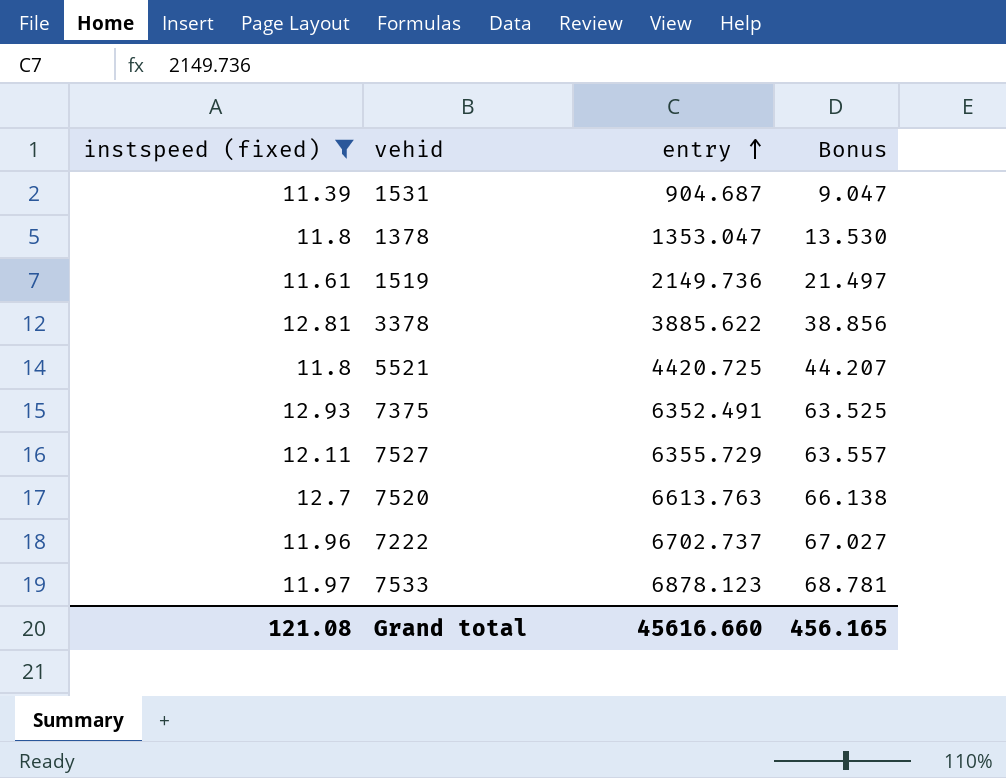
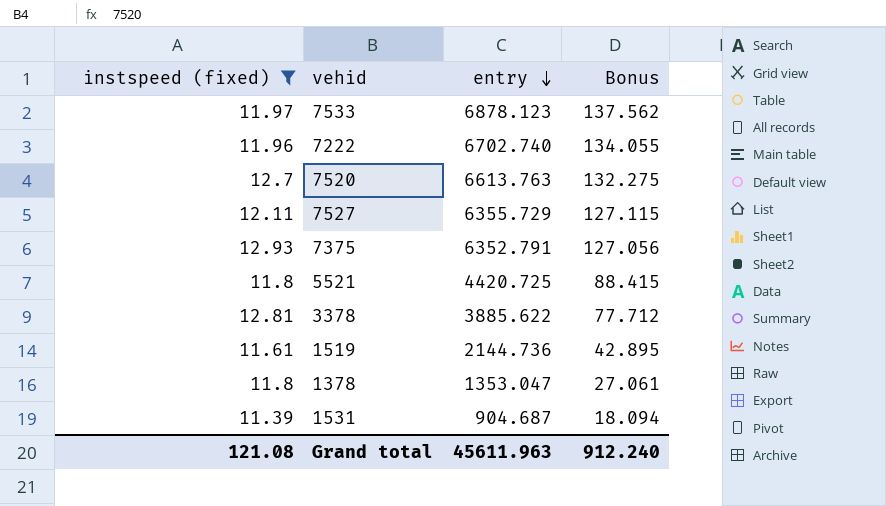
row order: entry ascending -> entry descending
column Bonus | formula: [entry] * 0.01 -> [entry] * 0.02
7222 | entry: 6702.737 -> 6702.740
7375 | entry: 6352.491 -> 6352.791
1519 | entry: 2149.736 -> 2144.736
Grand total | entry: 45616.660 -> 45611.963
Grand total | Bonus: 456.165 -> 912.240

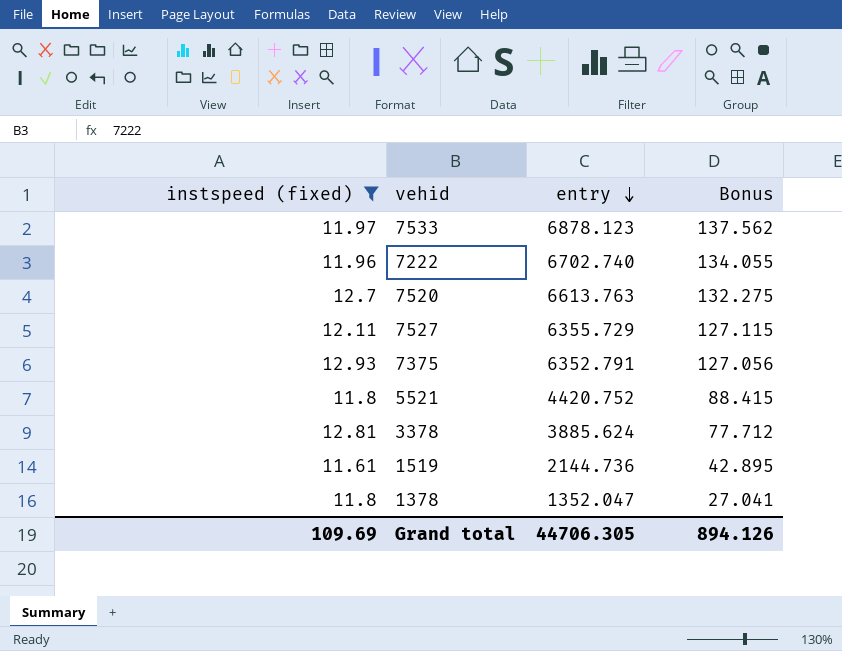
row 1531: 11.39 | 904.687 | 18.094 -> none
5521 | entry: 4420.725 -> 4420.752
3378 | entry: 3885.622 -> 3885.624
1378 | entry: 1353.047 -> 1352.047
1378 | Bonus: 27.061 -> 27.041
Grand total | instspeed (fixed): 121.08 -> 109.69
Grand total | entry: 45611.963 -> 44706.305
Grand total | Bonus: 912.240 -> 894.126

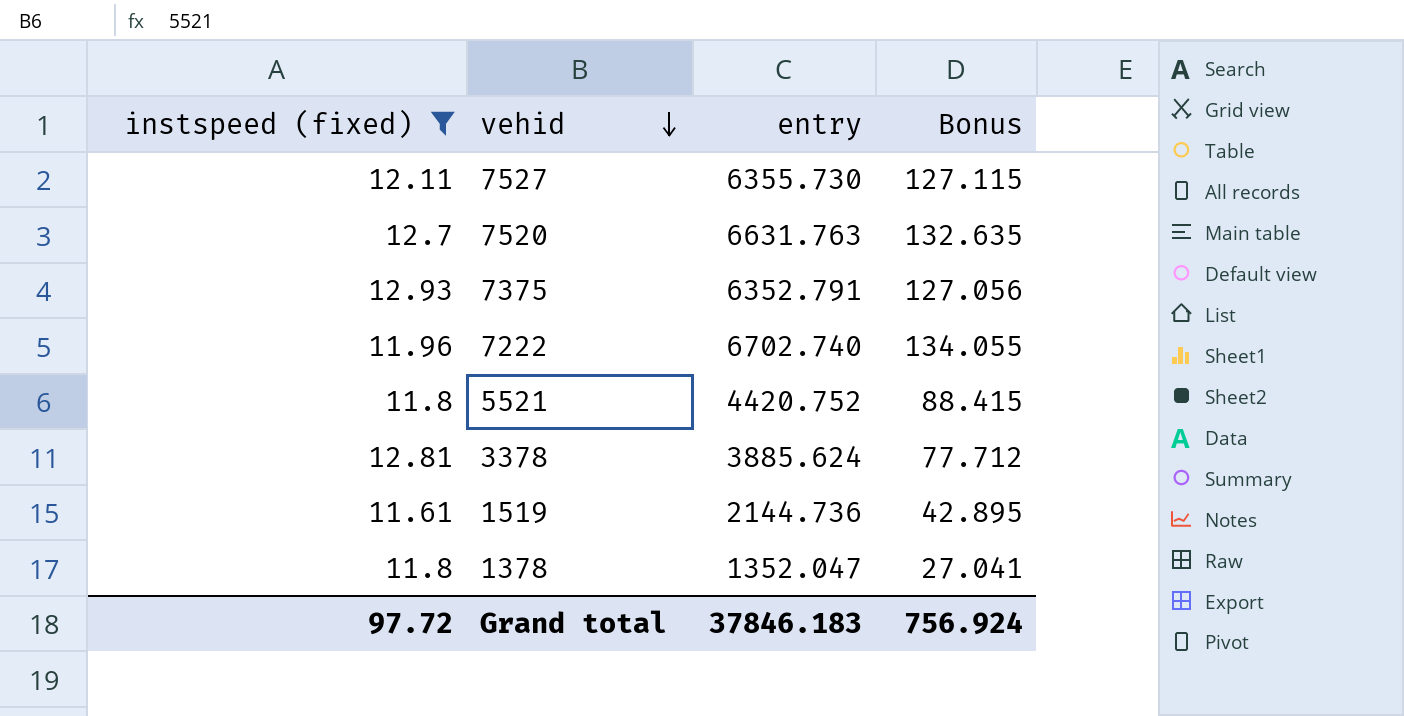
row order: entry descending -> vehid descending
row 7533: 11.97 | 6878.123 | 137.562 -> none
7527 | entry: 6355.729 -> 6355.730
7520 | entry: 6613.763 -> 6631.763
7520 | Bonus: 132.275 -> 132.635
Grand total | instspeed (fixed): 109.69 -> 97.72
Grand total | entry: 44706.305 -> 37846.183
Grand total | Bonus: 894.126 -> 756.924

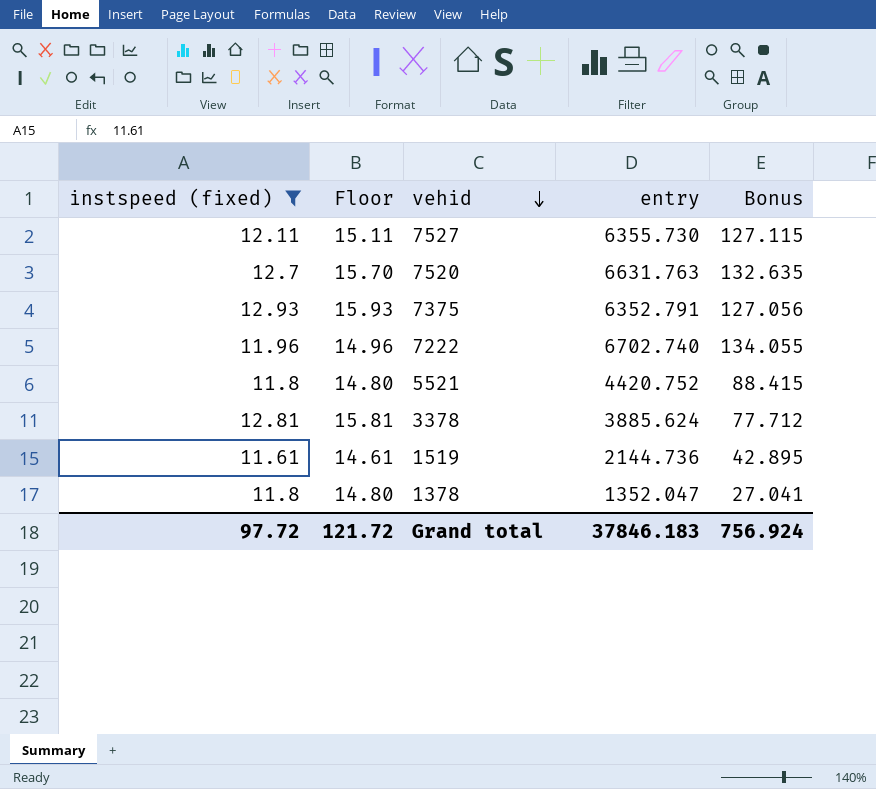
column Floor | formula: none -> [instspeed (fixed)] + 3

